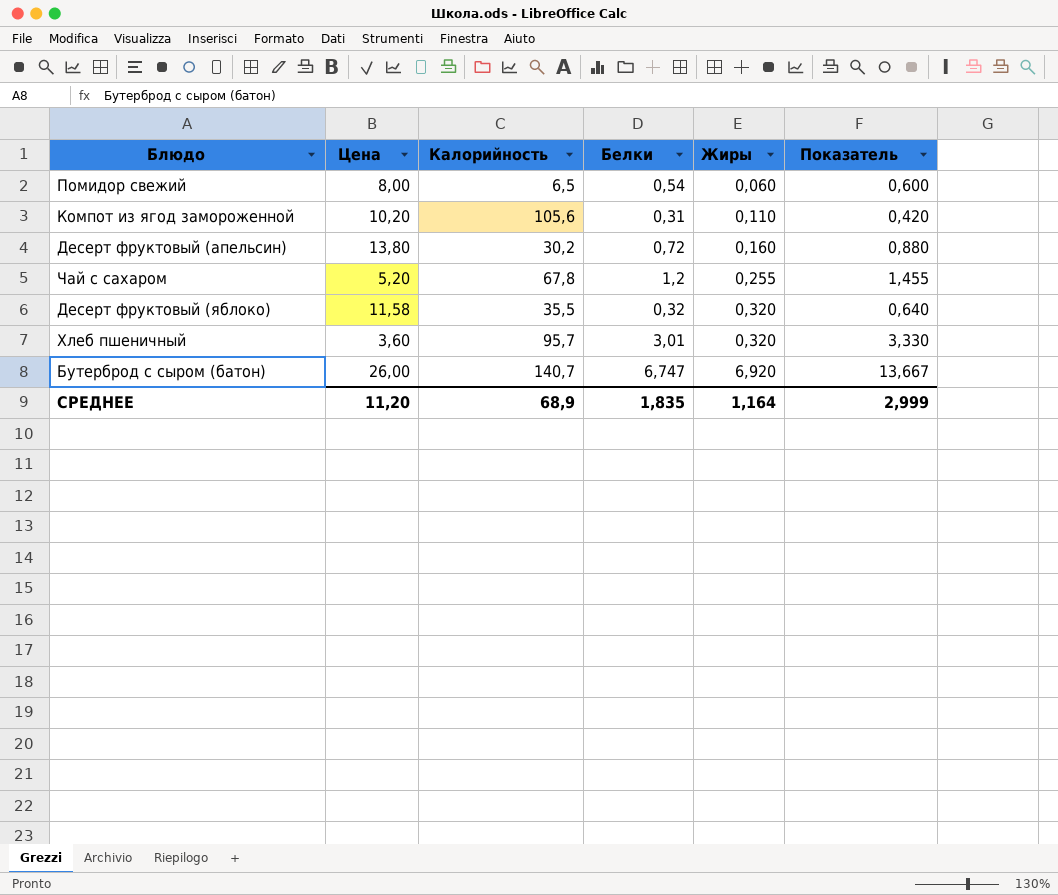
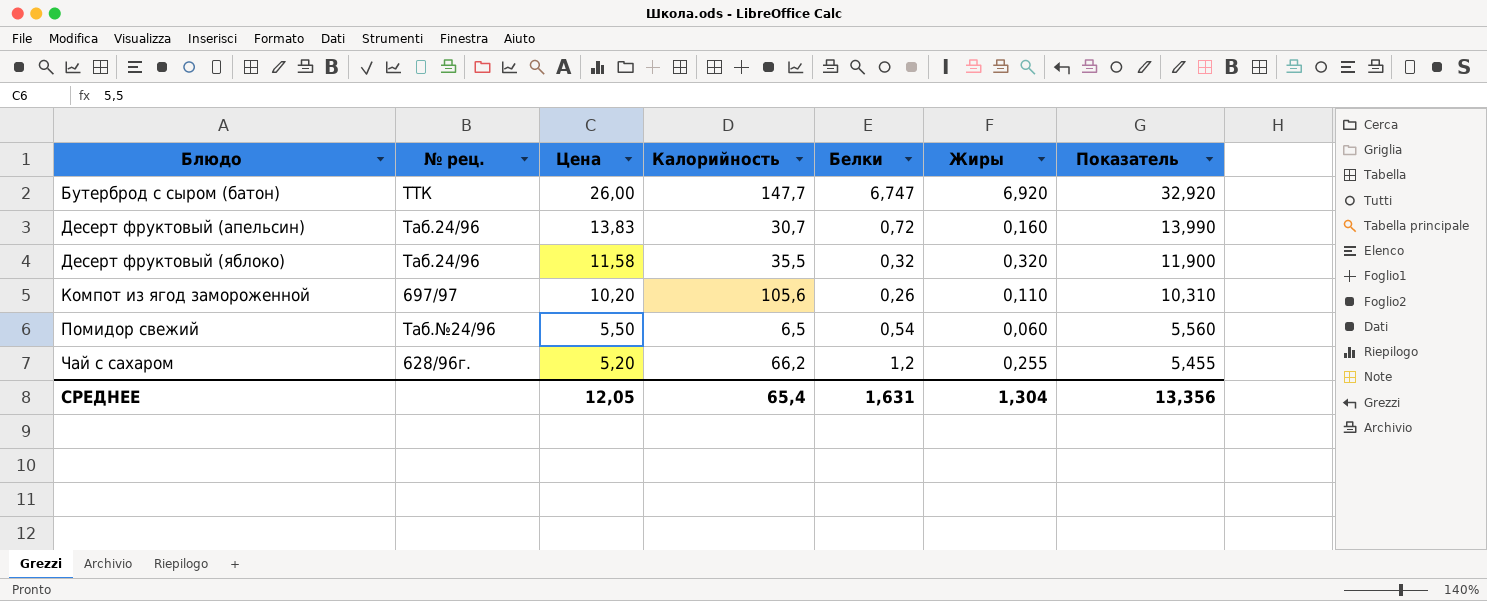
row order: Жиры ascending -> Блюдо ascending
column № рец. | position: none -> 2
column Показатель | formula: [Белки] + [Жиры] -> [Цена] + [Жиры]
row Хлеб пшеничный: 3,60 | 95,7 | 3,01 | 0,320 | 3,330 -> none
Бутерброд с сыром (батон) | Калорийность: 140,7 -> 147,7
Десерт фруктовый (апельсин) | Цена: 13,80 -> 13,83
Десерт фруктовый (апельсин) | Калорийность: 30,2 -> 30,7
Компот из ягод замороженной | Белки: 0,31 -> 0,26
Помидор свежий | Цена: 8,00 -> 5,50
Чай с сахаром | Калорийность: 67,8 -> 66,2
СРЕДНЕЕ | Цена: 11,20 -> 12,05
СРЕДНЕЕ | Калорийность: 68,9 -> 65,4
СРЕДНЕЕ | Белки: 1,835 -> 1,631
СРЕДНЕЕ | Жиры: 1,164 -> 1,304
СРЕДНЕЕ | Показатель: 2,999 -> 13,356

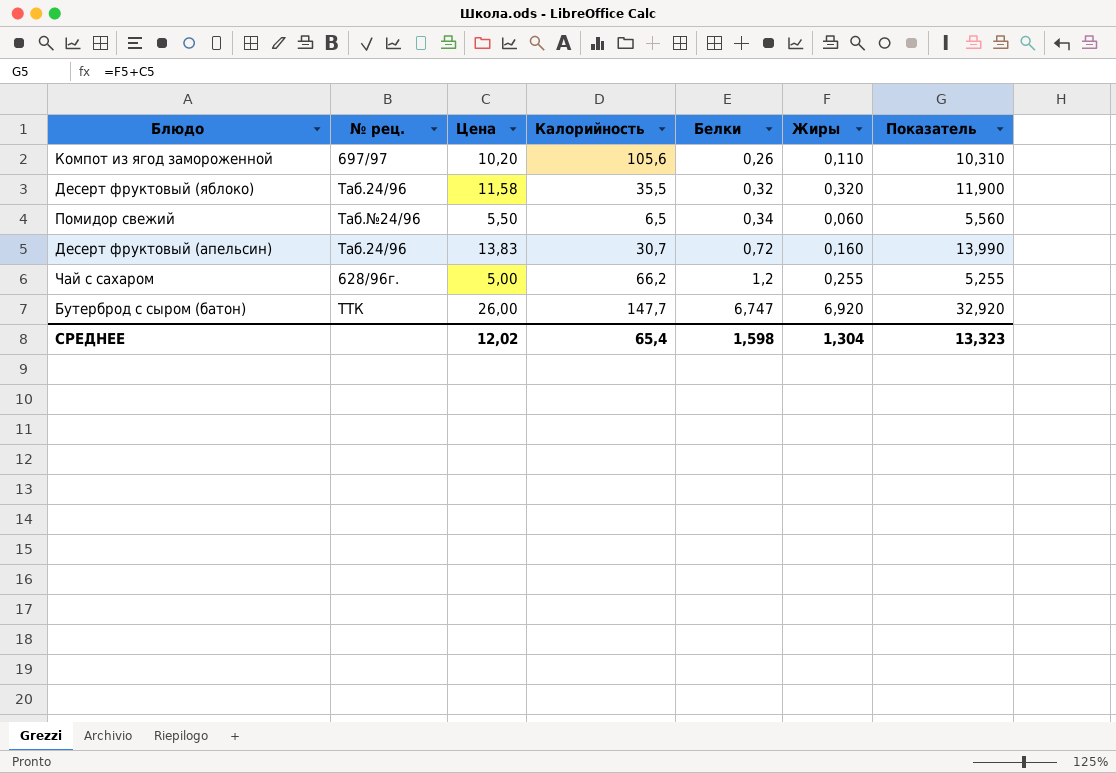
row order: Блюдо ascending -> Белки ascending
Помидор свежий | Белки: 0,54 -> 0,34
Чай с сахаром | Цена: 5,20 -> 5,00
Чай с сахаром | Показатель: 5,455 -> 5,255
СРЕДНЕЕ | Цена: 12,05 -> 12,02
СРЕДНЕЕ | Белки: 1,631 -> 1,598
СРЕДНЕЕ | Показатель: 13,356 -> 13,323

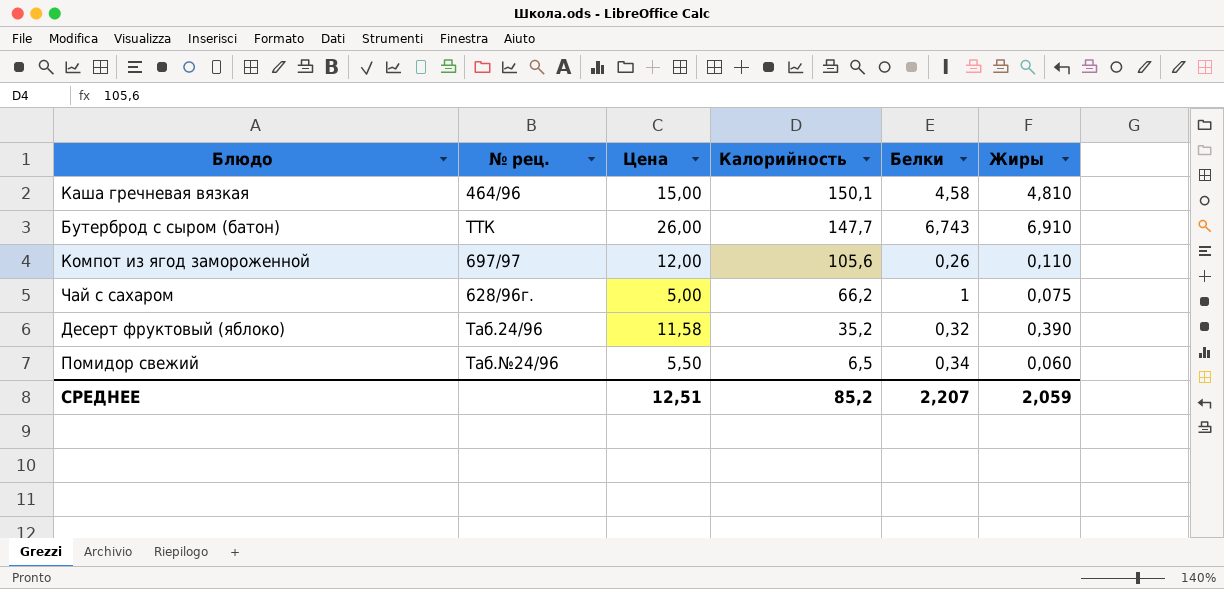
row order: Белки ascending -> Калорийность descending
column Показатель | formula: [Цена] + [Жиры] -> none
row Десерт фруктовый (апельсин): Таб.24/96 | 13,83 | 30,7 | 0,72 | 0,160 | 13,990 -> none
row Каша гречневая вязкая: none -> 464/96 | 15,00 | 150,1 | 4,58 | 4,810
Бутерброд с сыром (батон) | Белки: 6,747 -> 6,743
Бутерброд с сыром (батон) | Жиры: 6,920 -> 6,910
Компот из ягод замороженной | Цена: 10,20 -> 12,00
Чай с сахаром | Белки: 1,2 -> 1
Чай с сахаром | Жиры: 0,255 -> 0,075
Десерт фруктовый (яблоко) | Калорийность: 35,5 -> 35,2
Десерт фруктовый (яблоко) | Жиры: 0,320 -> 0,390
СРЕДНЕЕ | Цена: 12,02 -> 12,51
СРЕДНЕЕ | Калорийность: 65,4 -> 85,2
СРЕДНЕЕ | Белки: 1,598 -> 2,207
СРЕДНЕЕ | Жиры: 1,304 -> 2,059

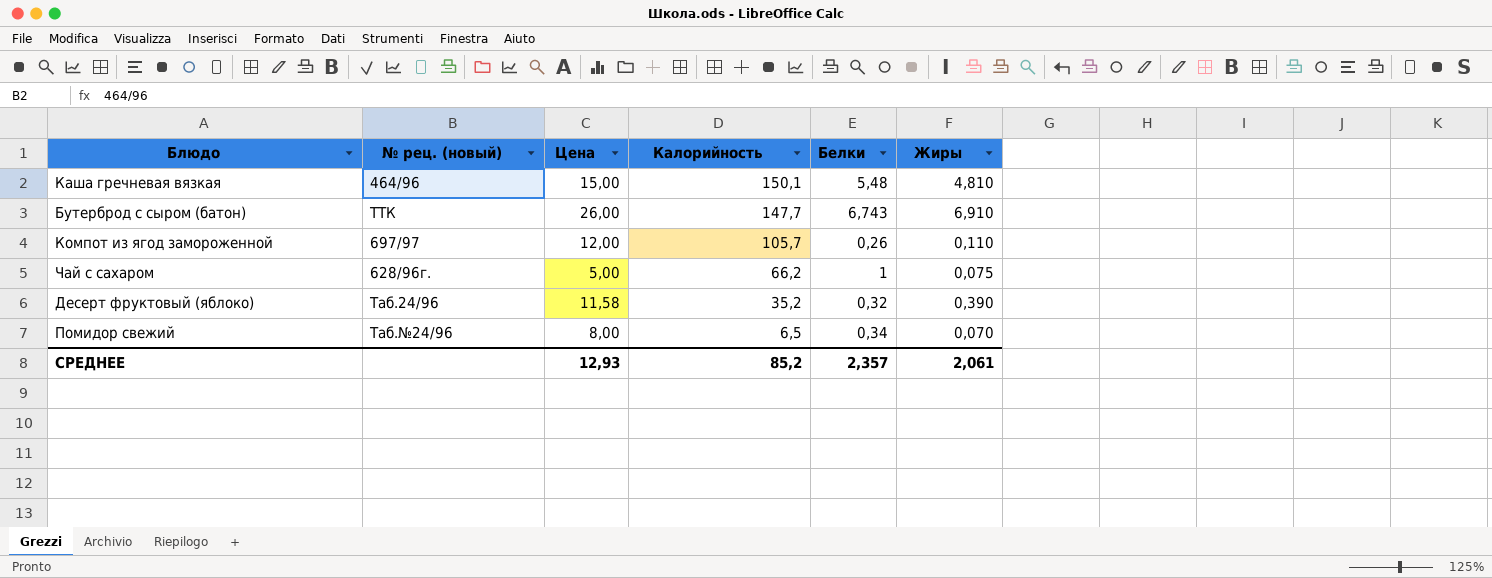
column name: № рец. -> № рец. (новый)
Каша гречневая вязкая | Белки: 4,58 -> 5,48
Компот из ягод замороженной | Калорийность: 105,6 -> 105,7
Помидор свежий | Цена: 5,50 -> 8,00
Помидор свежий | Жиры: 0,060 -> 0,070
СРЕДНЕЕ | Цена: 12,51 -> 12,93
СРЕДНЕЕ | Белки: 2,207 -> 2,357
СРЕДНЕЕ | Жиры: 2,059 -> 2,061

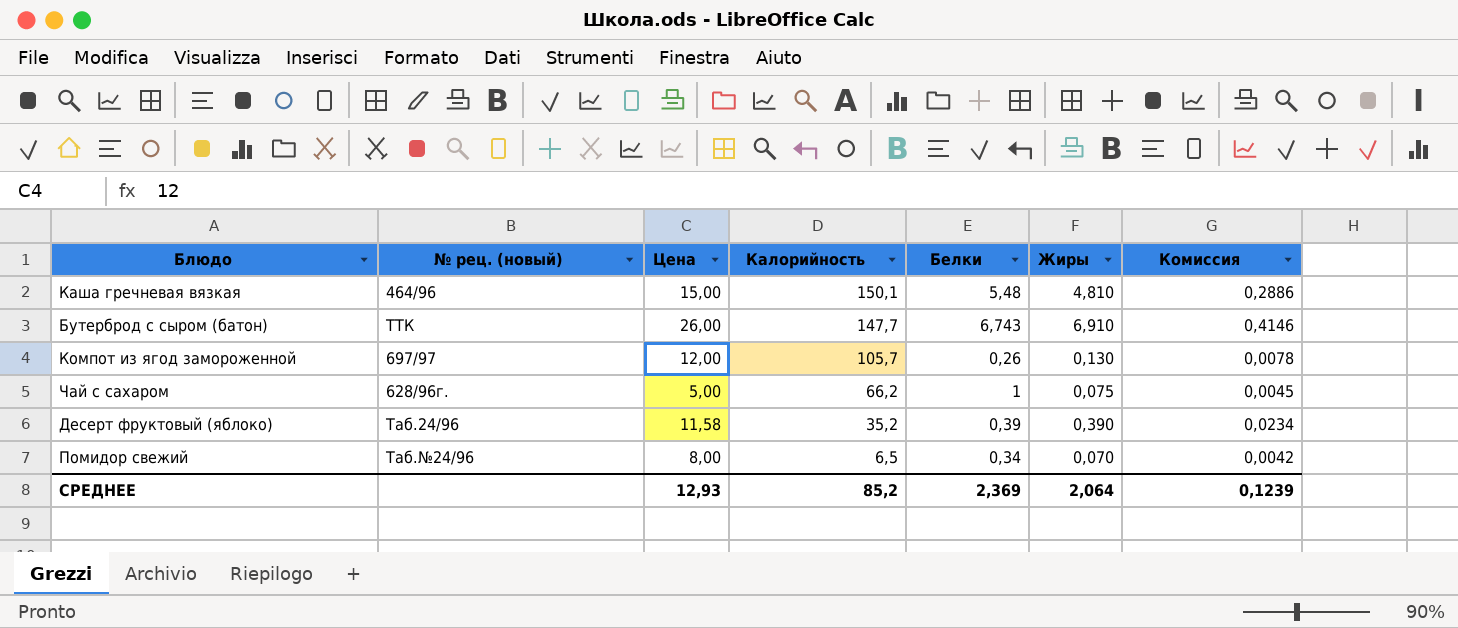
column Комиссия | formula: none -> [Жиры] * 0,06
Компот из ягод замороженной | Жиры: 0,110 -> 0,130
Десерт фруктовый (яблоко) | Белки: 0,32 -> 0,39
СРЕДНЕЕ | Белки: 2,357 -> 2,369
СРЕДНЕЕ | Жиры: 2,061 -> 2,064

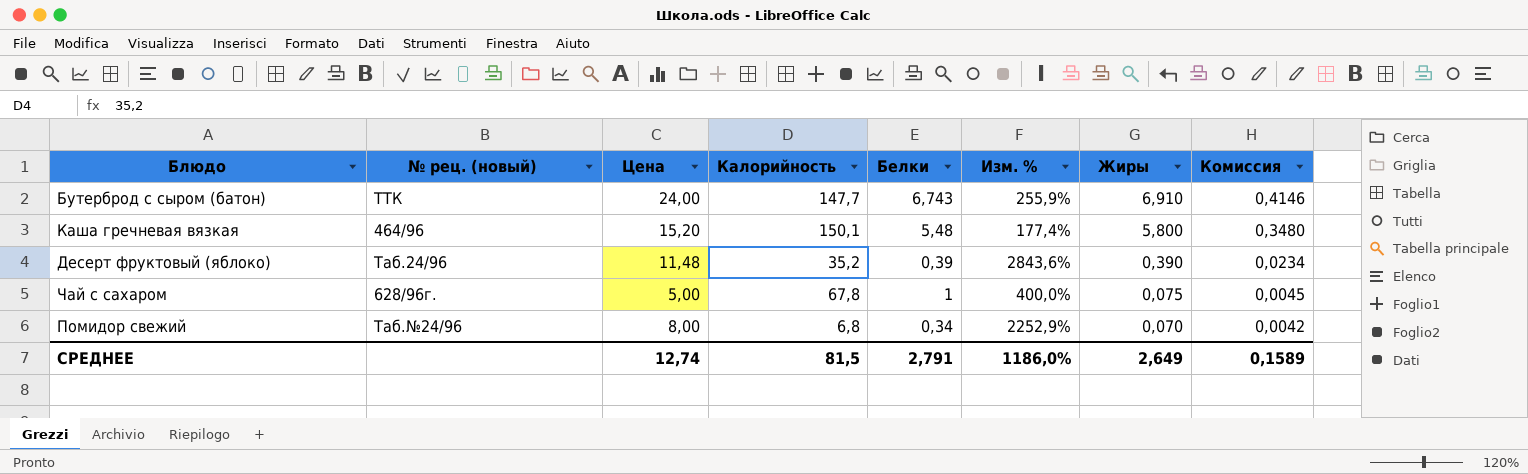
row order: Калорийность descending -> Жиры descending
column Изм. % | formula: none -> ([Цена] - [Белки]) / [Белки]
row Компот из ягод замороженной: 697/97 | 12,00 | 105,7 | 0,26 | 0,130 | 0,0078 -> none
Бутерброд с сыром (батон) | Цена: 26,00 -> 24,00
Каша гречневая вязкая | Цена: 15,00 -> 15,20
Каша гречневая вязкая | Жиры: 4,810 -> 5,800
Каша гречневая вязкая | Комиссия: 0,2886 -> 0,3480
Десерт фруктовый (яблоко) | Цена: 11,58 -> 11,48
Чай с сахаром | Калорийность: 66,2 -> 67,8
Помидор свежий | Калорийность: 6,5 -> 6,8
СРЕДНЕЕ | Цена: 12,93 -> 12,74
СРЕДНЕЕ | Калорийность: 85,2 -> 81,5
СРЕДНЕЕ | Белки: 2,369 -> 2,791
СРЕДНЕЕ | Жиры: 2,064 -> 2,649
СРЕДНЕЕ | Комиссия: 0,1239 -> 0,1589

